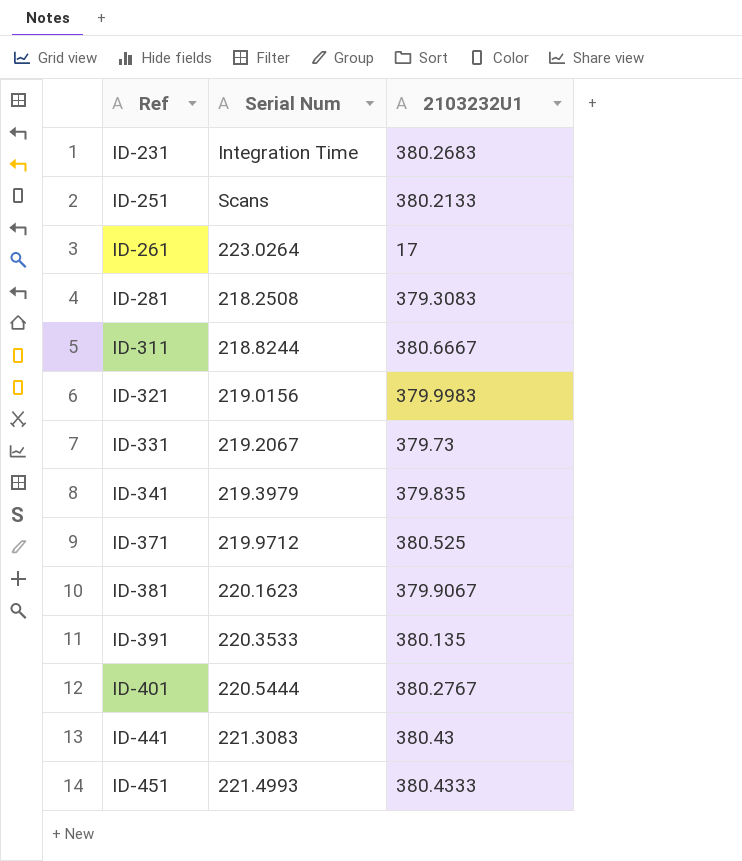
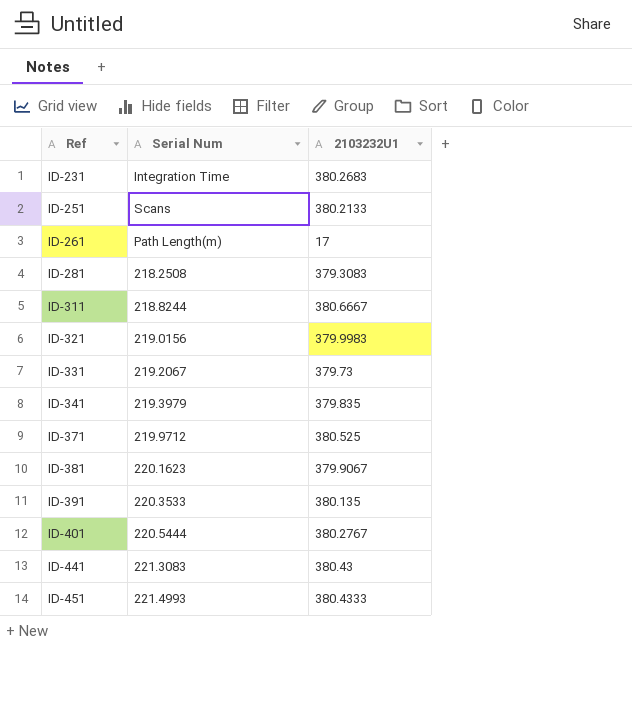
ID-261 | Serial Num: 223.0264 -> Path Length(m)

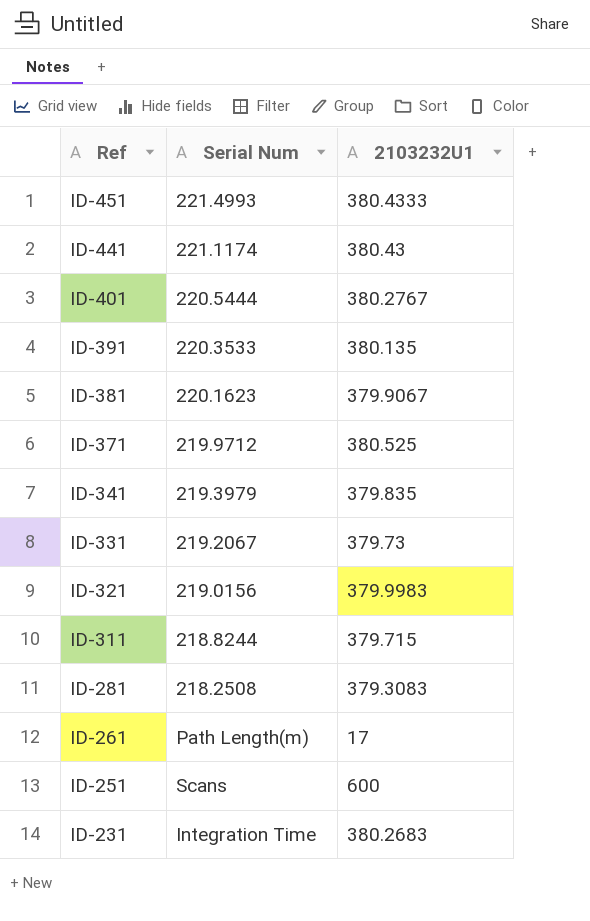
row order: Ref ascending -> Ref descending
ID-441 | Serial Num: 221.3083 -> 221.1174
ID-311 | 2103232U1: 380.6667 -> 379.715
ID-251 | 2103232U1: 380.2133 -> 600

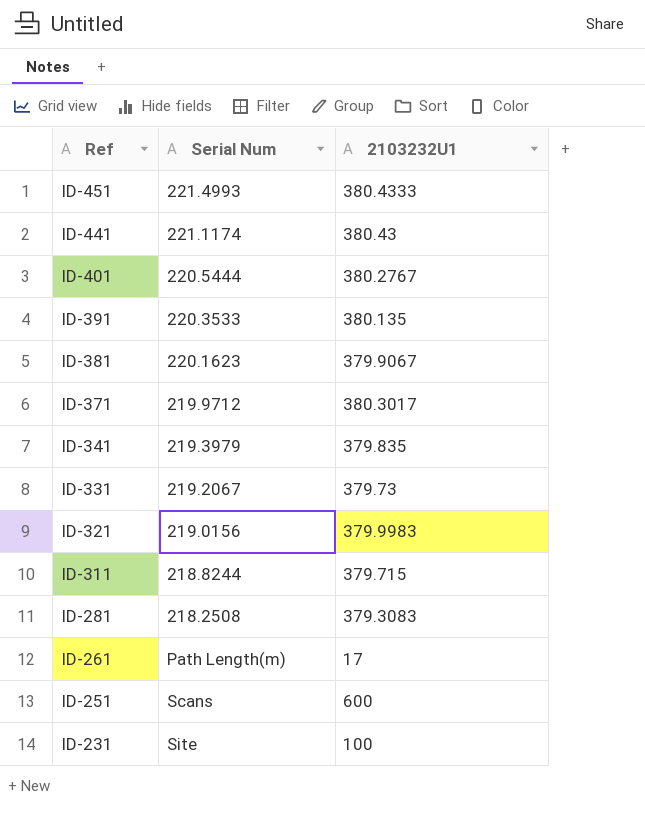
ID-371 | 2103232U1: 380.525 -> 380.3017
ID-231 | Serial Num: Integration Time -> Site
ID-231 | 2103232U1: 380.2683 -> 100

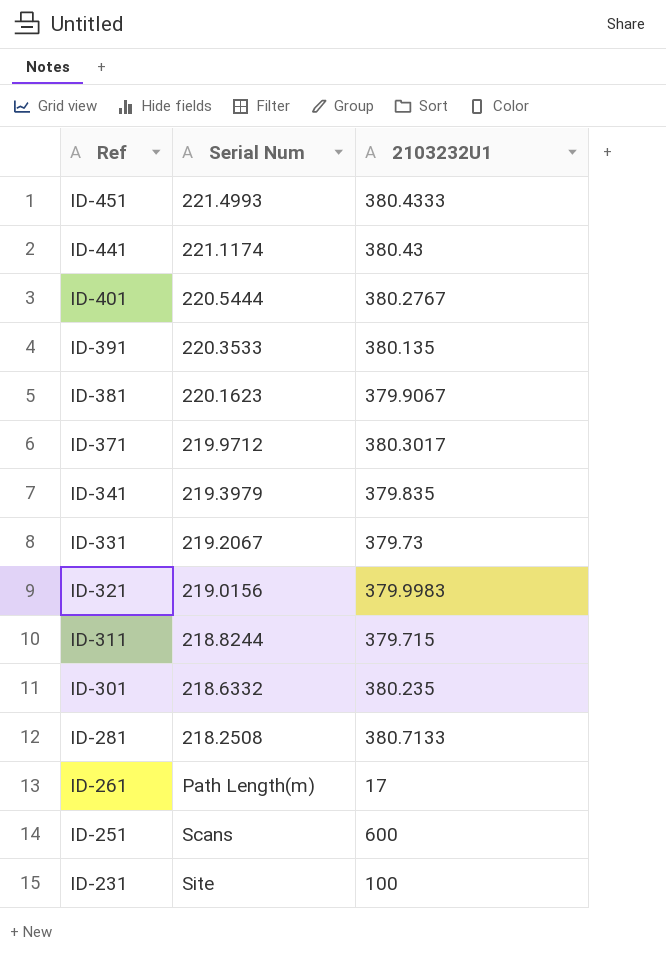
row ID-301: none -> 218.6332 | 380.235
ID-281 | 2103232U1: 379.3083 -> 380.7133

